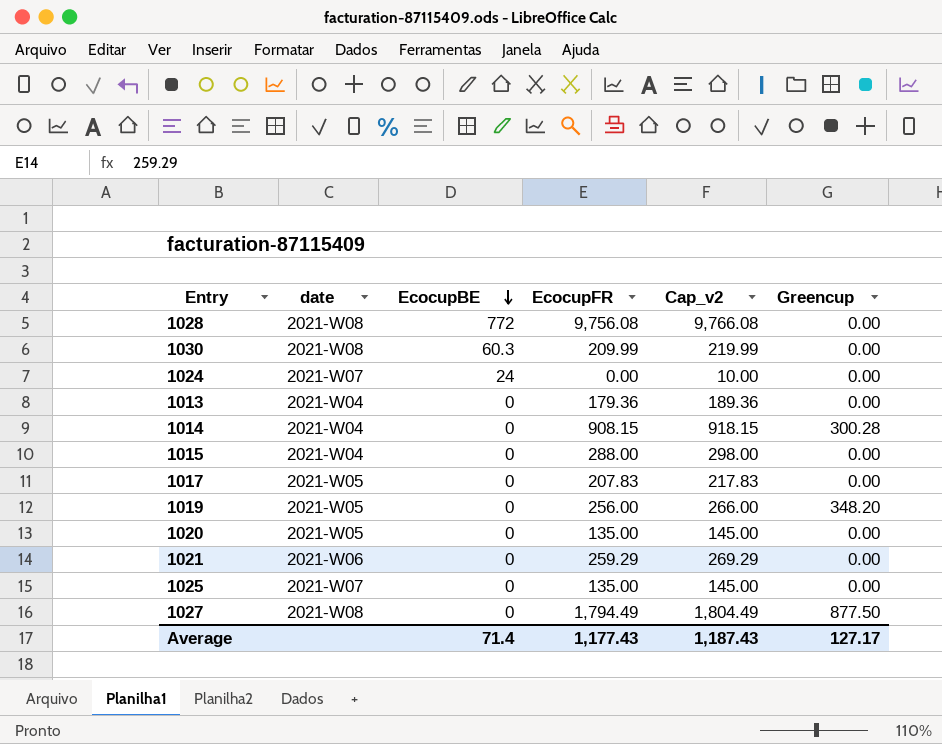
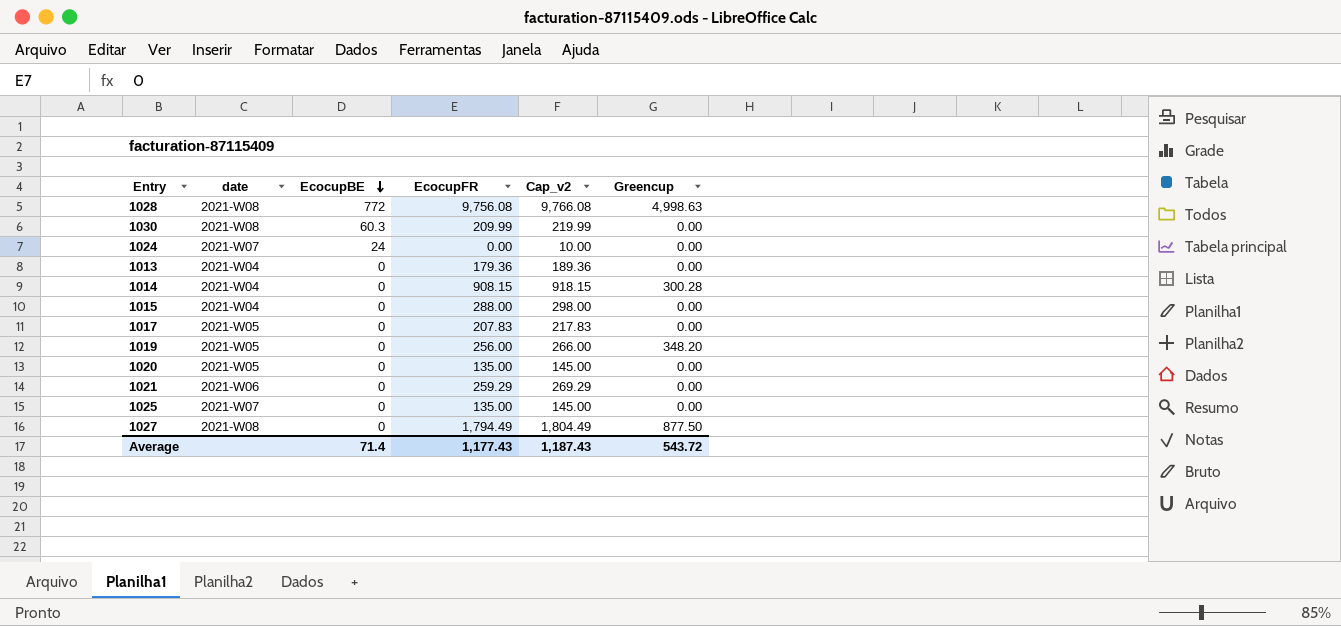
1028 | Greencup: 0.00 -> 4,998.63
Average | Greencup: 127.17 -> 543.72

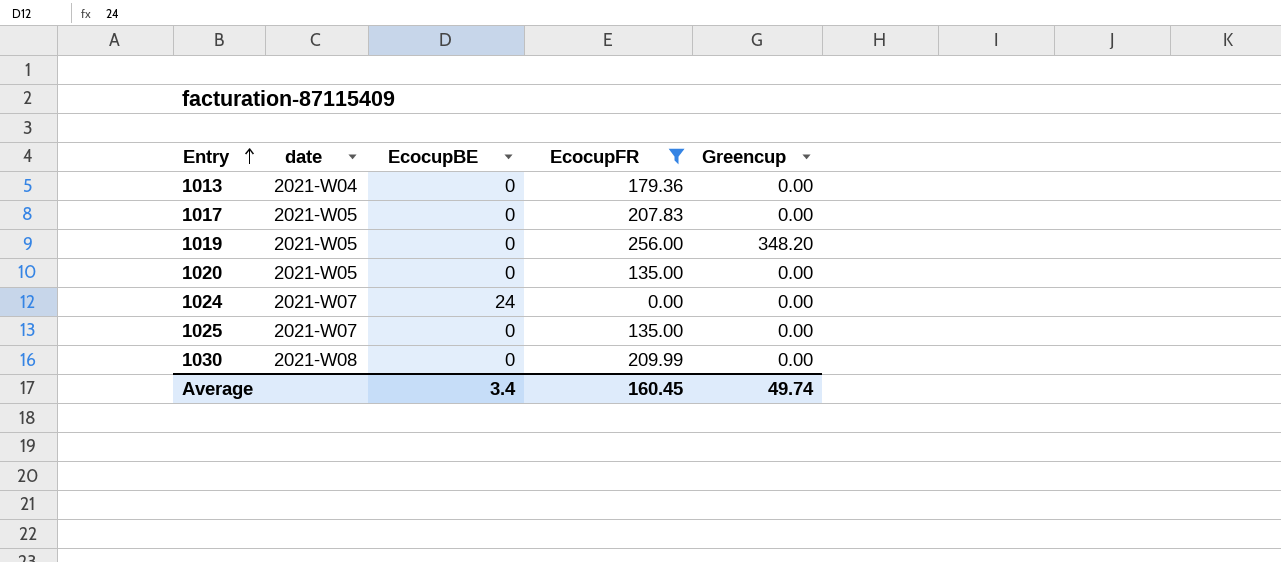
filter: none -> EcocupFR <= 256.00
row order: EcocupBE descending -> Entry ascending
column Cap_v2 | formula: [EcocupFR] + 10 -> none
1030 | EcocupBE: 60.3 -> 0
Average | EcocupBE: 71.4 -> 3.4
Average | EcocupFR: 1,177.43 -> 160.45
Average | Greencup: 543.72 -> 49.74

